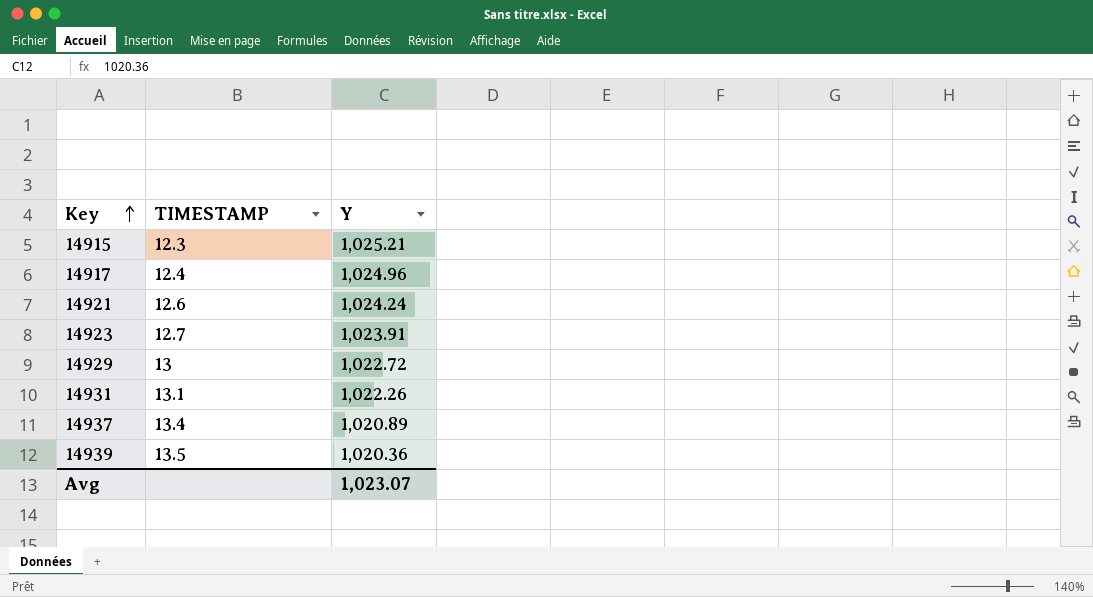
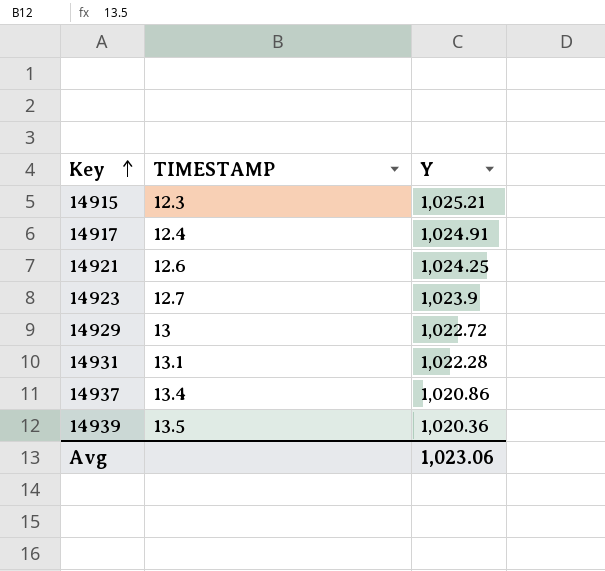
14917 | Y: 1,024.96 -> 1,024.91
14921 | Y: 1,024.24 -> 1,024.25
14923 | Y: 1,023.91 -> 1,023.9
14931 | Y: 1,022.26 -> 1,022.28
14937 | Y: 1,020.89 -> 1,020.86
Avg | Y: 1,023.07 -> 1,023.06

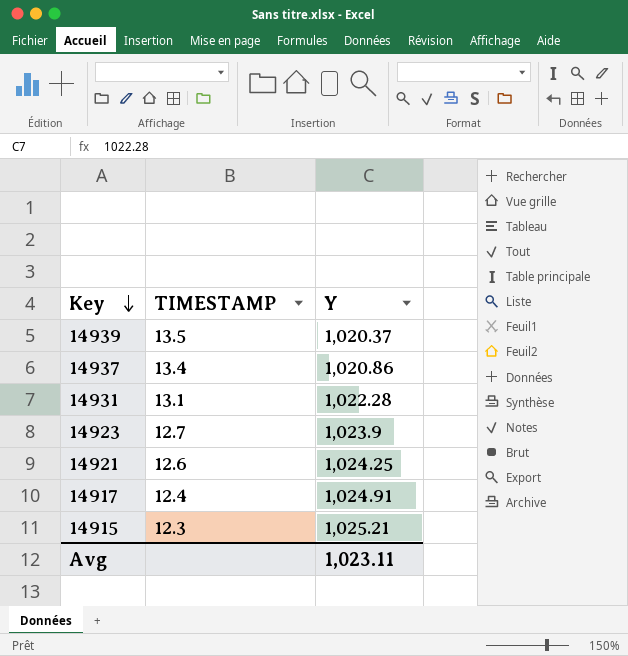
row order: Key ascending -> Key descending
row 14929: 13 | 1,022.72 -> none
14939 | Y: 1,020.36 -> 1,020.37
Avg | Y: 1,023.06 -> 1,023.11

